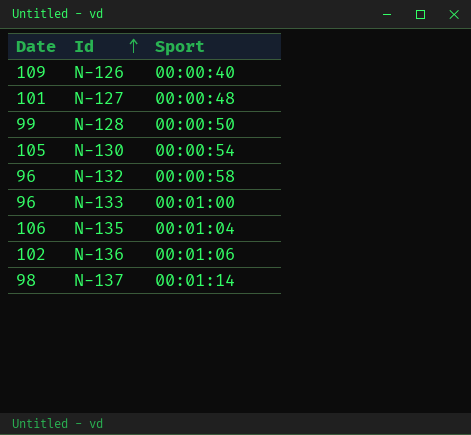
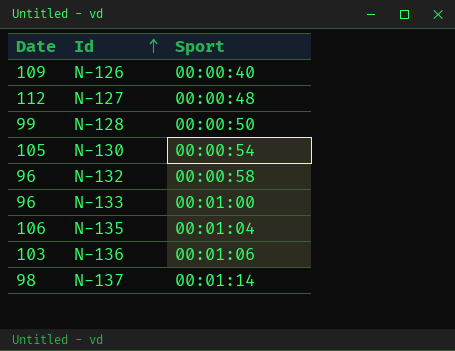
N-127 | Date: 101 -> 112
N-136 | Date: 102 -> 103

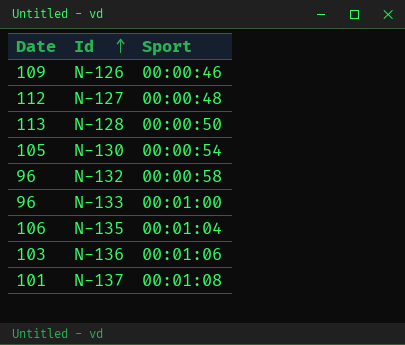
N-126 | Sport: 00:00:40 -> 00:00:46
N-128 | Date: 99 -> 113
N-137 | Date: 98 -> 101
N-137 | Sport: 00:01:14 -> 00:01:08

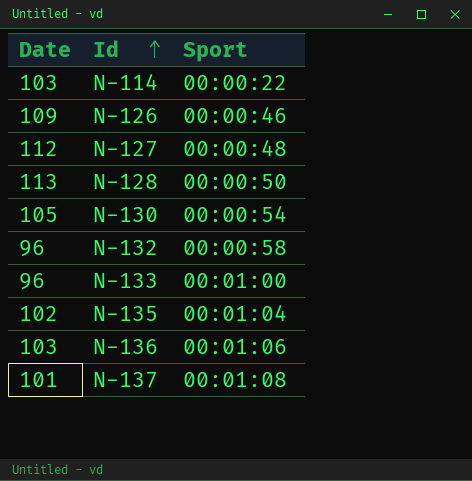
row N-114: none -> 103 | 00:00:22
N-135 | Date: 106 -> 102

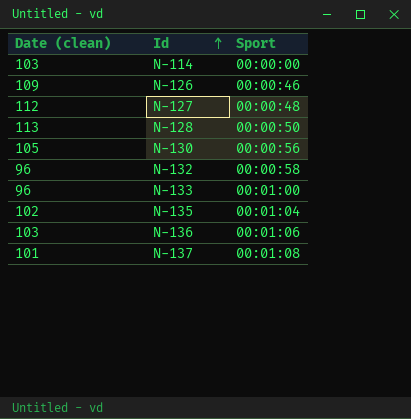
column name: Date -> Date (clean)
N-114 | Sport: 00:00:22 -> 00:00:00
N-130 | Sport: 00:00:54 -> 00:00:56

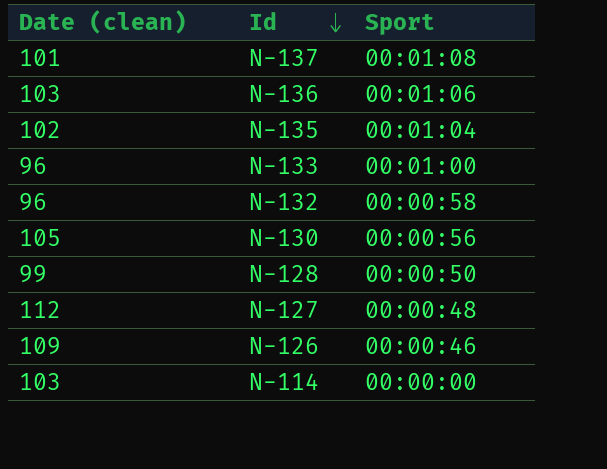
row order: Id ascending -> Id descending
N-128 | Date (clean): 113 -> 99

